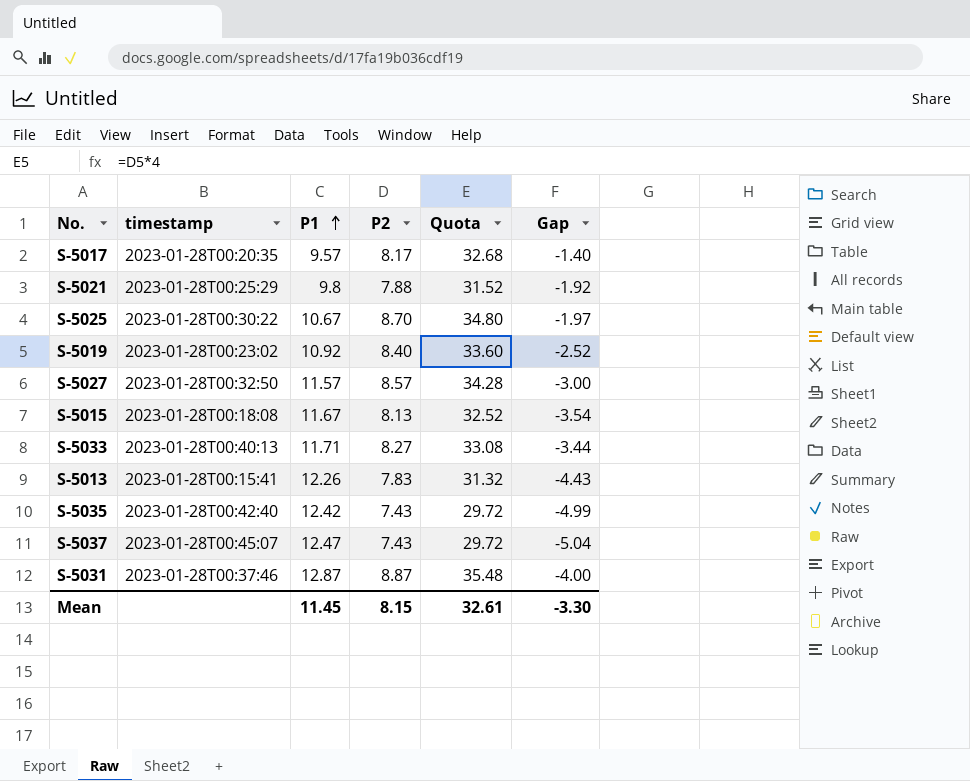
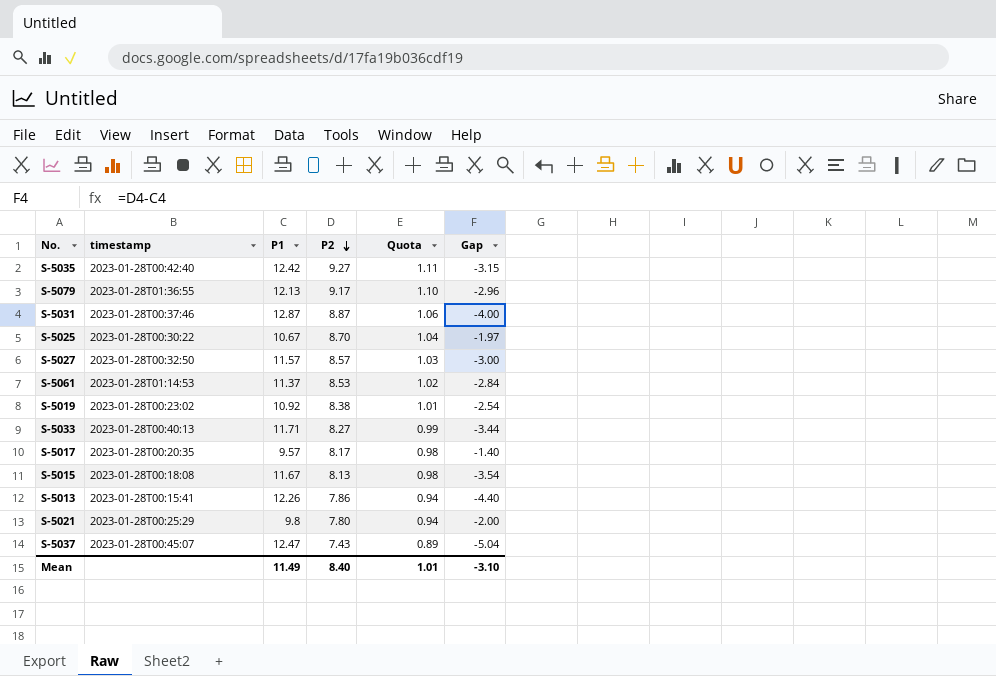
row order: P1 ascending -> P2 descending
column Quota | formula: [P2] * 4 -> [P2] * 0.12
S-5035 | P2: 7.43 -> 9.27
S-5035 | Gap: -4.99 -> -3.15
row S-5079: none -> 2023-01-28T01:36:55 | 12.13 | 9.17 | 1.10 | -2.96
row S-5061: none -> 2023-01-28T01:14:53 | 11.37 | 8.53 | 1.02 | -2.84
S-5019 | P2: 8.40 -> 8.38
S-5019 | Gap: -2.52 -> -2.54
S-5013 | P2: 7.83 -> 7.86
S-5013 | Gap: -4.43 -> -4.40
S-5021 | P2: 7.88 -> 7.80
S-5021 | Gap: -1.92 -> -2.00
Mean | P1: 11.45 -> 11.49
Mean | P2: 8.15 -> 8.40
Mean | Quota: 32.61 -> 1.01
Mean | Gap: -3.30 -> -3.10

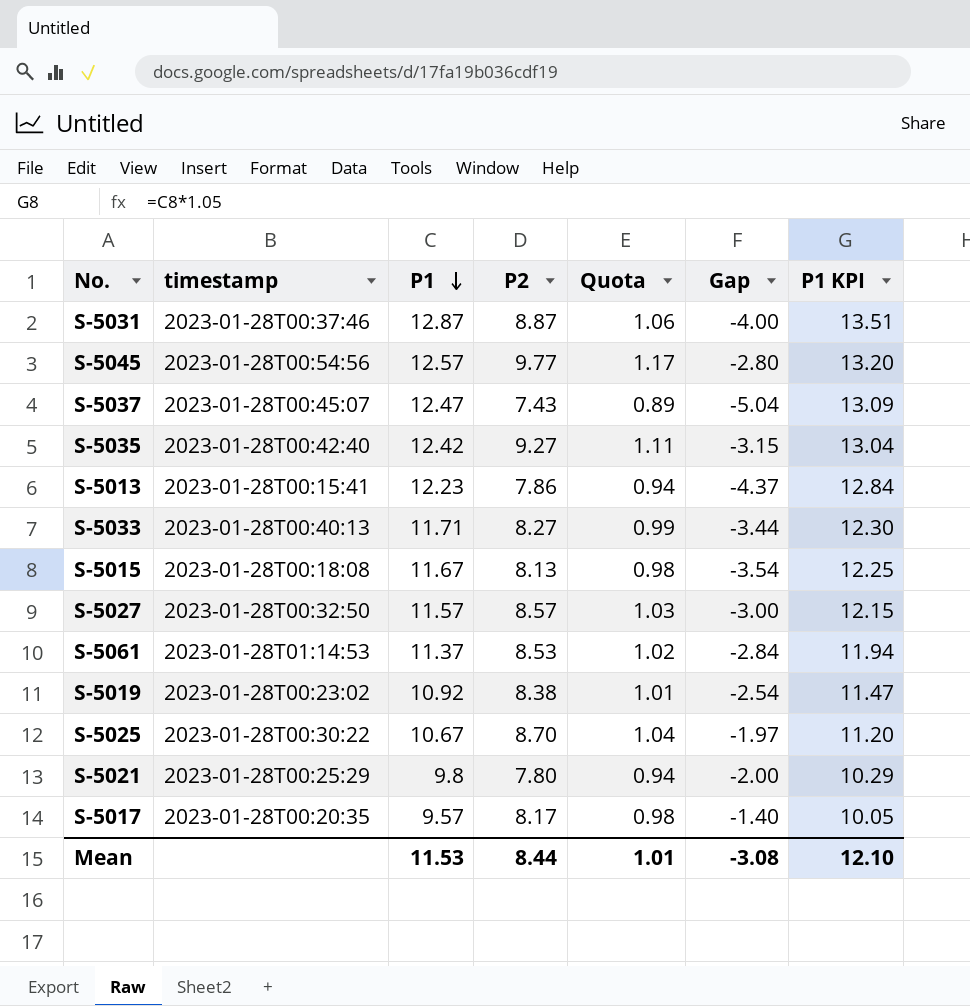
row order: P2 descending -> P1 descending
column P1 KPI | formula: none -> [P1] * 1.05
row S-5079: 2023-01-28T01:36:55 | 12.13 | 9.17 | 1.10 | -2.96 -> none
row S-5045: none -> 2023-01-28T00:54:56 | 12.57 | 9.77 | 1.17 | -2.80 | 13.20
S-5013 | P1: 12.26 -> 12.23
S-5013 | Gap: -4.40 -> -4.37
Mean | P1: 11.49 -> 11.53
Mean | P2: 8.40 -> 8.44
Mean | Gap: -3.10 -> -3.08

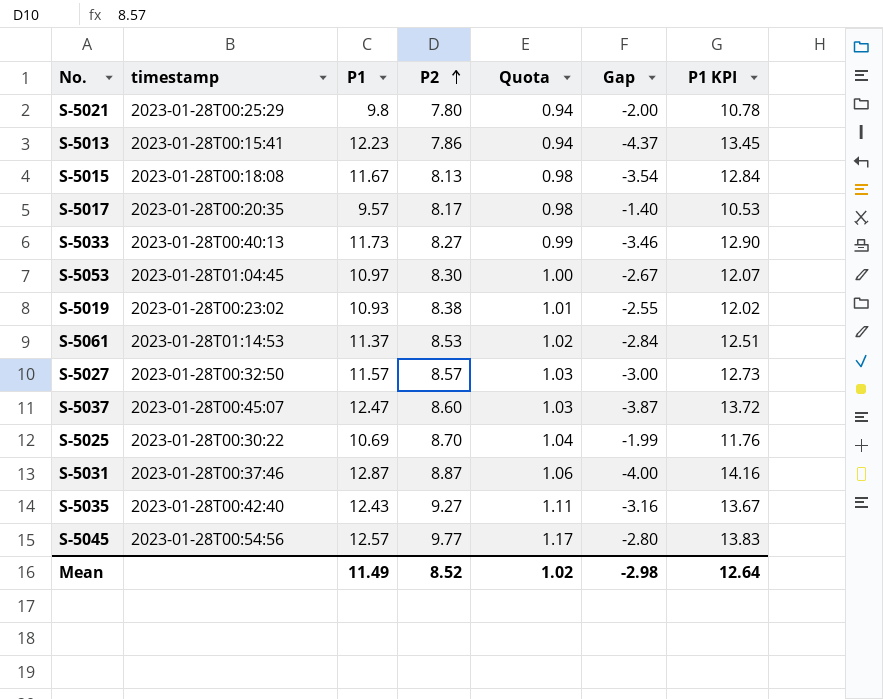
row order: P1 descending -> P2 ascending
column P1 KPI | formula: [P1] * 1.05 -> [P1] * 1.1
S-5033 | P1: 11.71 -> 11.73
S-5033 | Gap: -3.44 -> -3.46
row S-5053: none -> 2023-01-28T01:04:45 | 10.97 | 8.30 | 1.00 | -2.67 | 12.07
S-5019 | P1: 10.92 -> 10.93
S-5019 | Gap: -2.54 -> -2.55
S-5037 | P2: 7.43 -> 8.60
S-5037 | Quota: 0.89 -> 1.03
S-5037 | Gap: -5.04 -> -3.87
S-5025 | P1: 10.67 -> 10.69
S-5025 | Gap: -1.97 -> -1.99
S-5035 | P1: 12.42 -> 12.43
S-5035 | Gap: -3.15 -> -3.16
Mean | P1: 11.53 -> 11.49
Mean | P2: 8.44 -> 8.52
Mean | Quota: 1.01 -> 1.02
Mean | Gap: -3.08 -> -2.98
Mean | P1 KPI: 12.10 -> 12.64

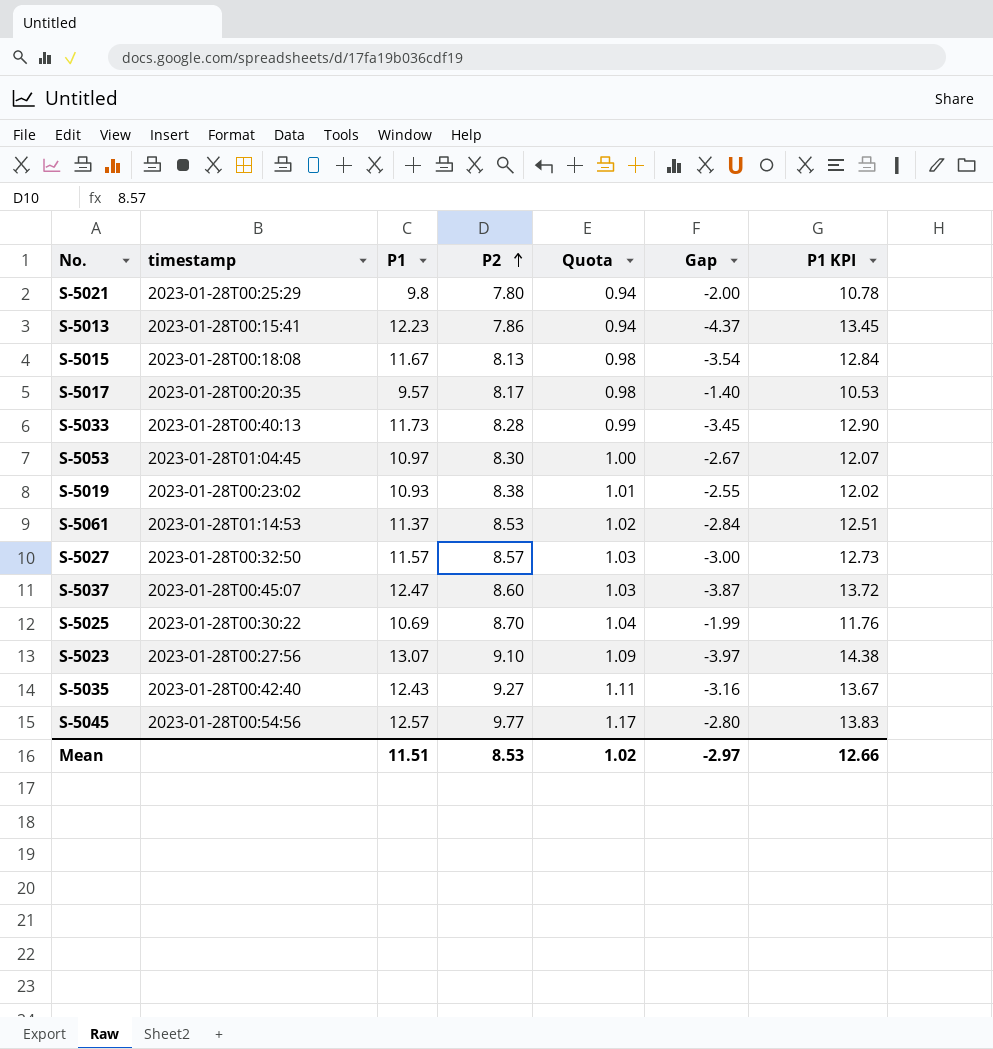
row S-5031: 2023-01-28T00:37:46 | 12.87 | 8.87 | 1.06 | -4.00 | 14.16 -> none
S-5033 | P2: 8.27 -> 8.28
S-5033 | Gap: -3.46 -> -3.45
row S-5023: none -> 2023-01-28T00:27:56 | 13.07 | 9.10 | 1.09 | -3.97 | 14.38
Mean | P1: 11.49 -> 11.51
Mean | P2: 8.52 -> 8.53
Mean | Gap: -2.98 -> -2.97
Mean | P1 KPI: 12.64 -> 12.66

